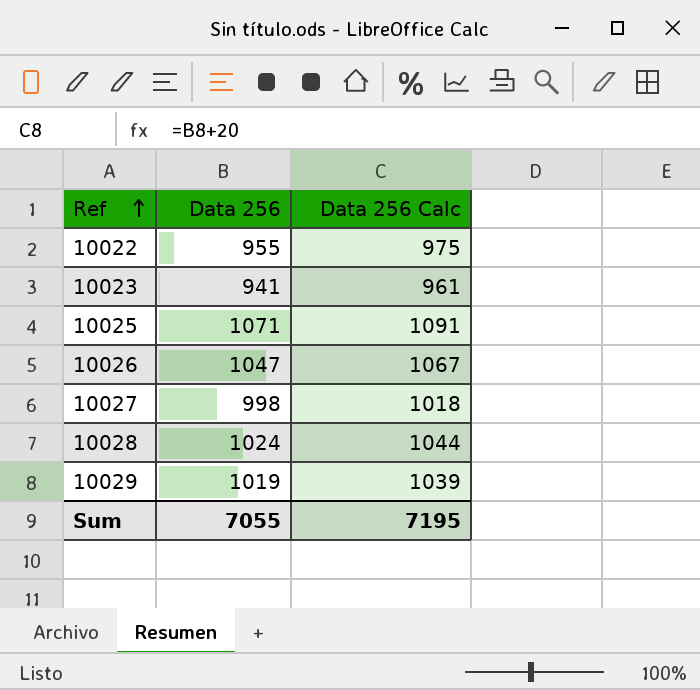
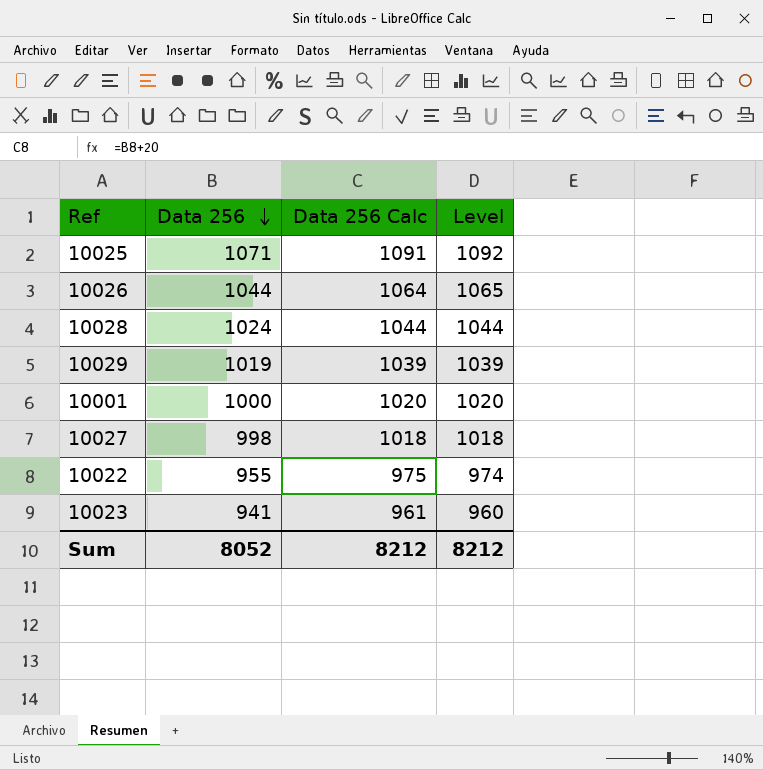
row order: Ref ascending -> Data 256 descending
column Level | formula: none -> [Data 256] * 1.02
10026 | Data 256: 1047 -> 1044
10026 | Data 256 Calc: 1067 -> 1064
row 10001: none -> 1000 | 1020 | 1020
Sum | Data 256: 7055 -> 8052
Sum | Data 256 Calc: 7195 -> 8212

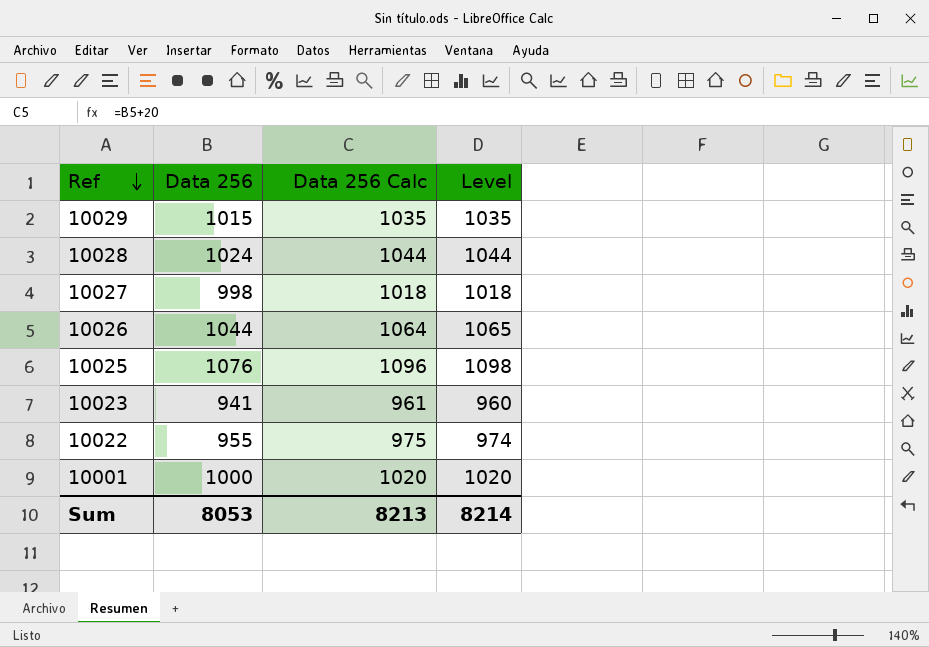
row order: Data 256 descending -> Ref descending
10029 | Data 256: 1019 -> 1015
10029 | Data 256 Calc: 1039 -> 1035
10029 | Level: 1039 -> 1035
10025 | Data 256: 1071 -> 1076
10025 | Data 256 Calc: 1091 -> 1096
10025 | Level: 1092 -> 1098
Sum | Data 256: 8052 -> 8053
Sum | Data 256 Calc: 8212 -> 8213
Sum | Level: 8212 -> 8214

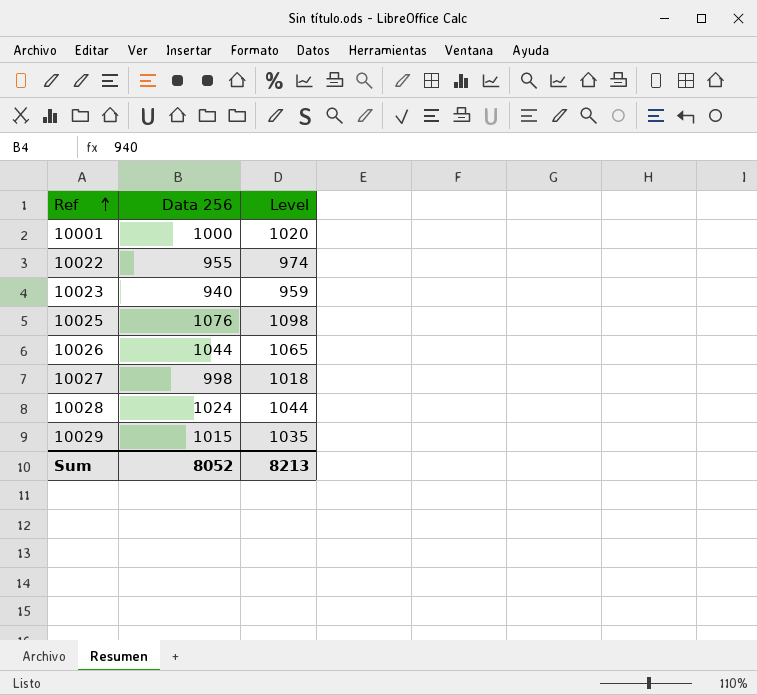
row order: Ref descending -> Ref ascending
column Data 256 Calc | formula: [Data 256] + 20 -> none
10023 | Data 256: 941 -> 940
10023 | Level: 960 -> 959
Sum | Data 256: 8053 -> 8052
Sum | Level: 8214 -> 8213

